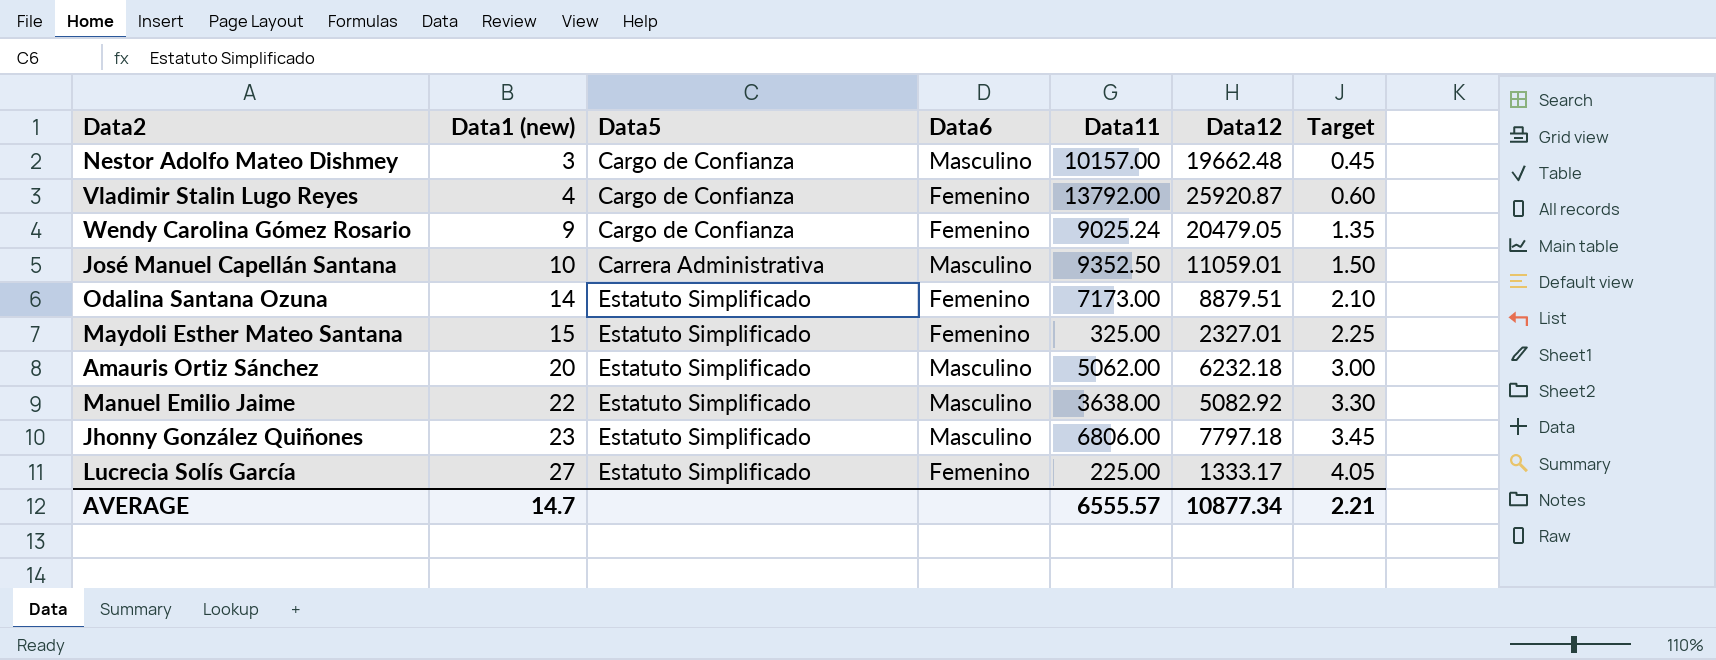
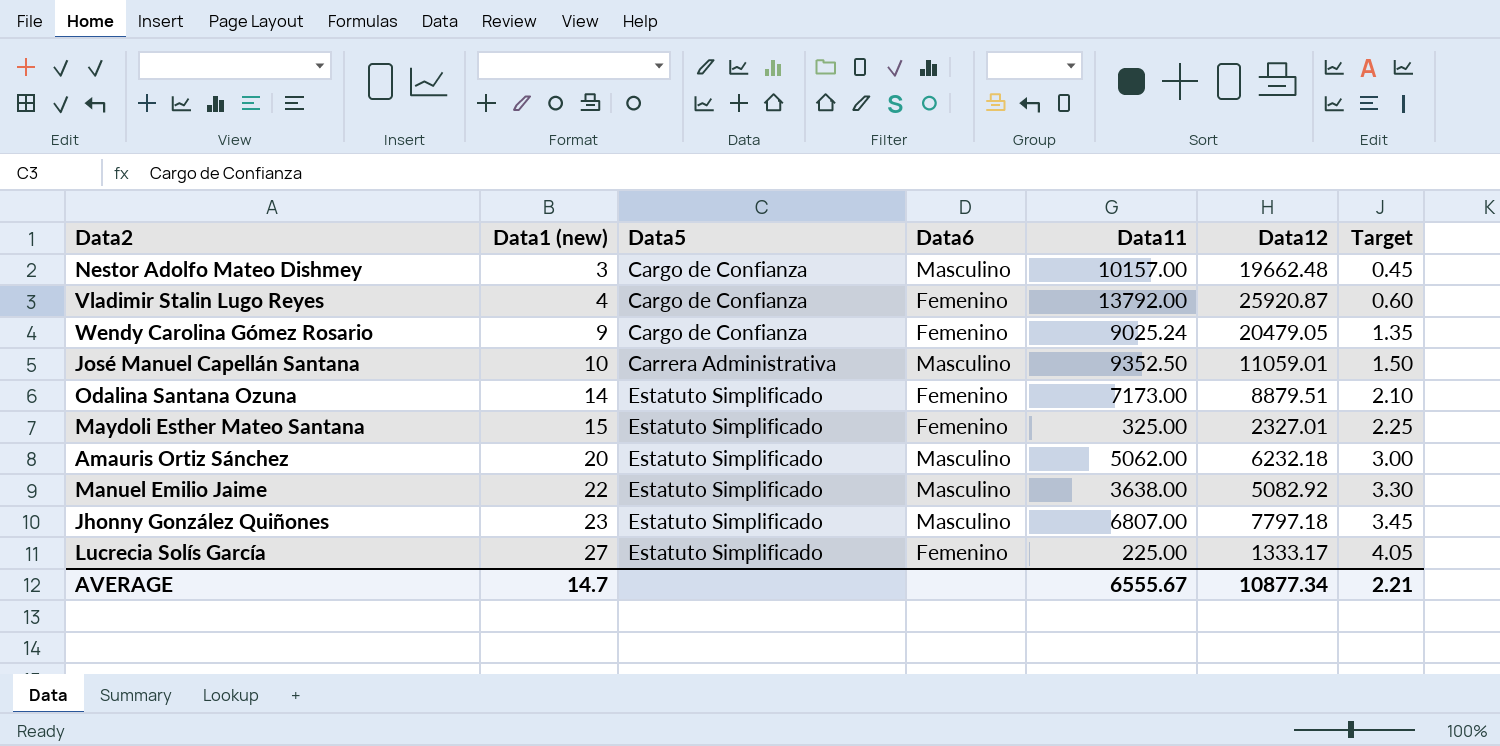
Jhonny González Quiñones | Data11: 6806.00 -> 6807.00
AVERAGE | Data11: 6555.57 -> 6555.67

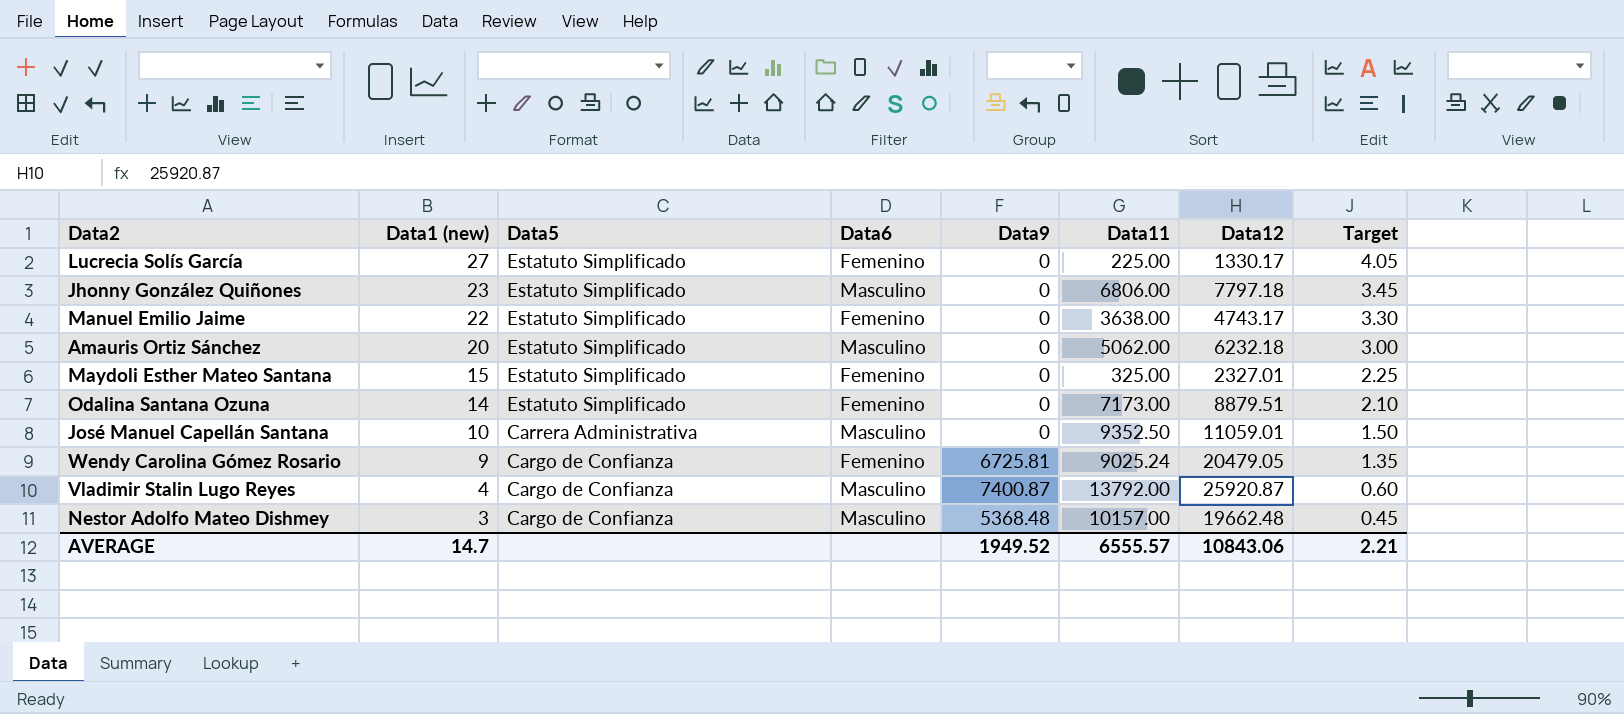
row order: Data1 (new) ascending -> Data1 (new) descending
column Data9 | position: none -> 5
Lucrecia Solís García | Data12: 1333.17 -> 1330.17
Jhonny González Quiñones | Data11: 6807.00 -> 6806.00
Manuel Emilio Jaime | Data6: Masculino -> Femenino
Manuel Emilio Jaime | Data12: 5082.92 -> 4743.17
Vladimir Stalin Lugo Reyes | Data6: Femenino -> Masculino
AVERAGE | Data11: 6555.67 -> 6555.57
AVERAGE | Data12: 10877.34 -> 10843.06

